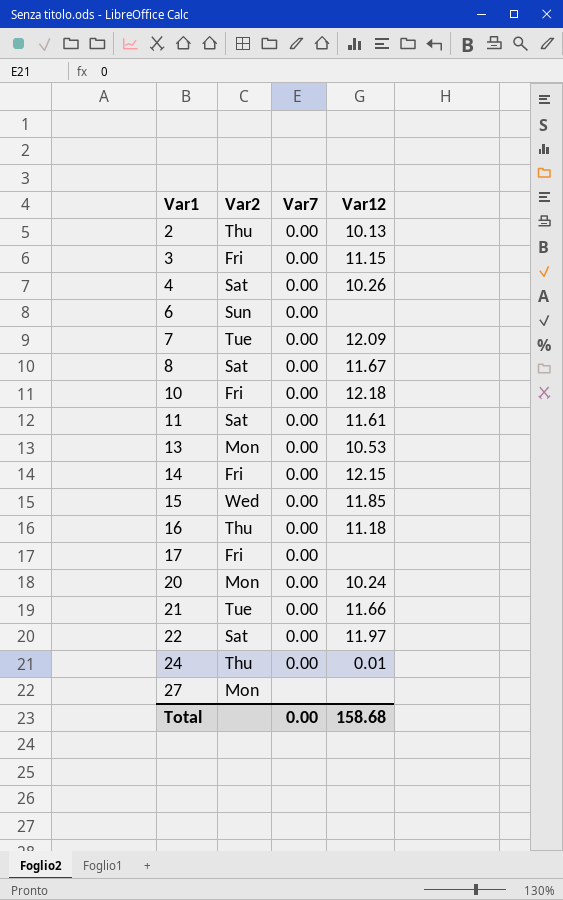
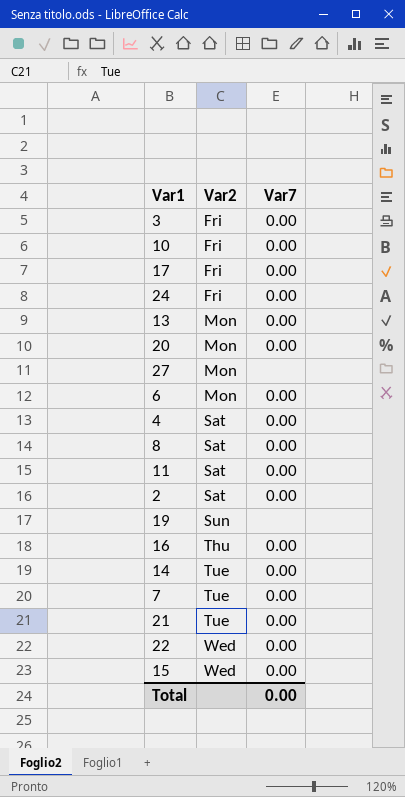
row order: Var1 ascending -> Var2 ascending
column Var12 | position: 4 -> none
24 | Var2: Thu -> Fri
6 | Var2: Sun -> Mon
2 | Var2: Thu -> Sat
row 19: none -> Sun | none
14 | Var2: Fri -> Tue
22 | Var2: Sat -> Wed

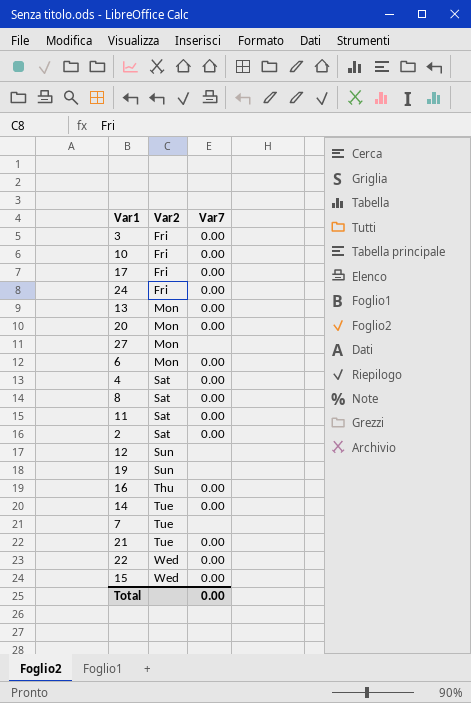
row 12: none -> Sun | none
7 | Var7: 0.00 -> none

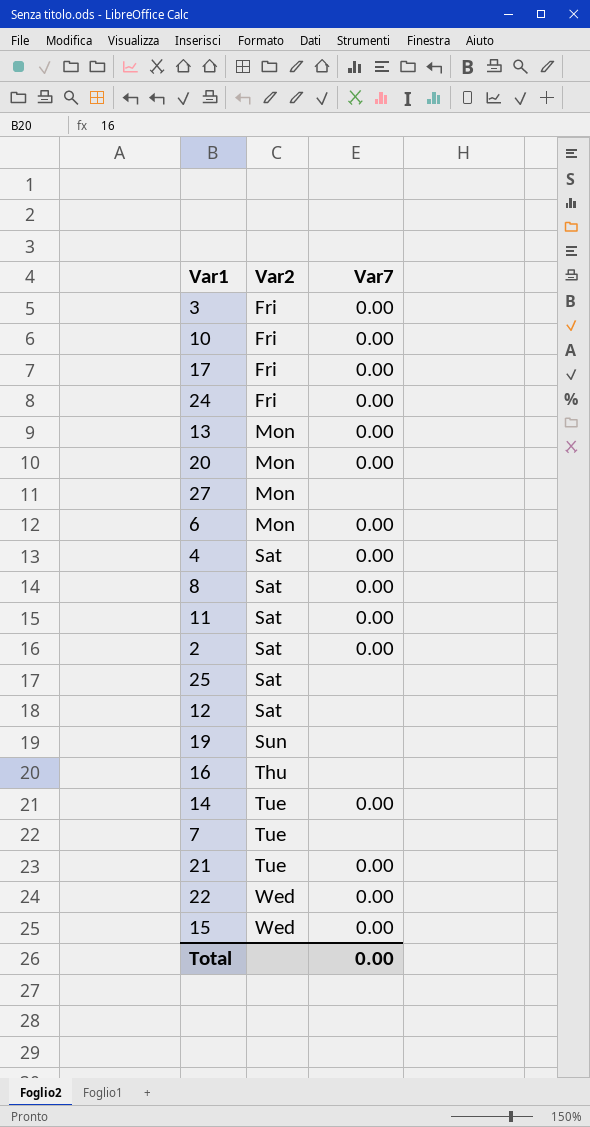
row 25: none -> Sat | none
12 | Var2: Sun -> Sat
16 | Var7: 0.00 -> none

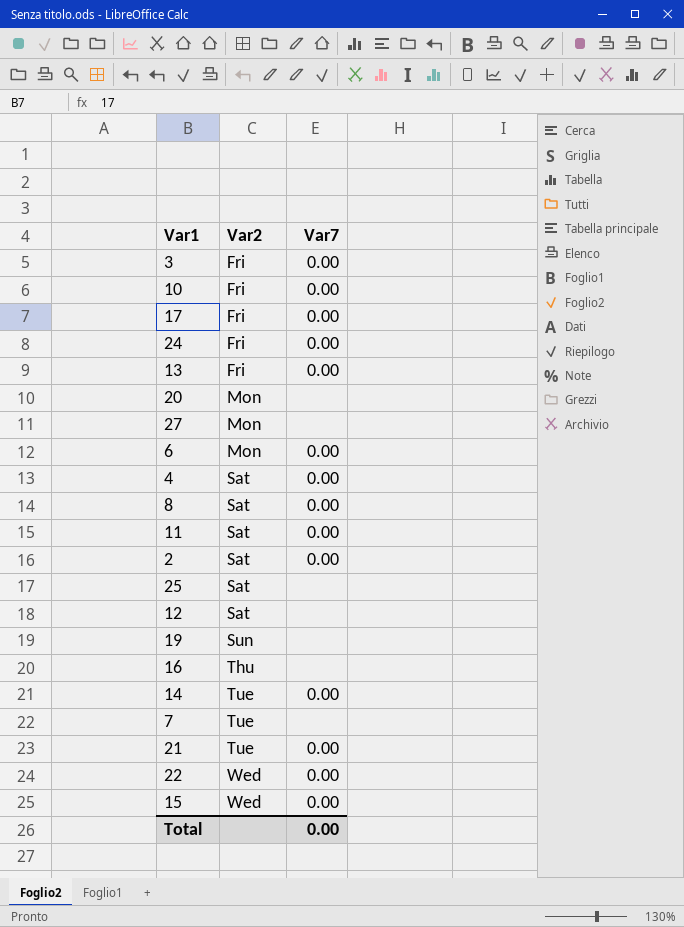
13 | Var2: Mon -> Fri
20 | Var7: 0.00 -> none

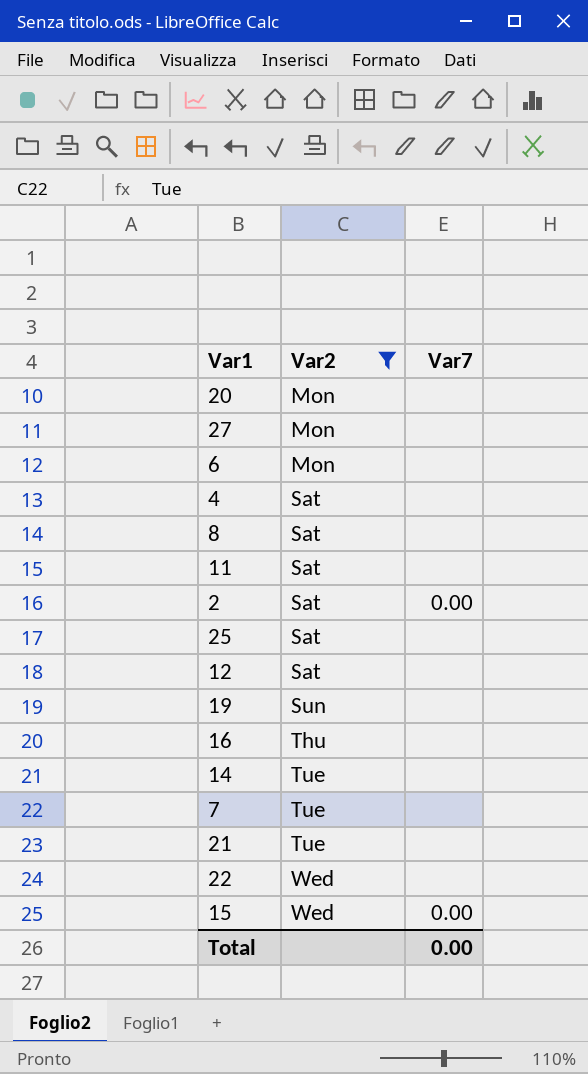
filter: none -> Var2 != Fri
6 | Var7: 0.00 -> none
4 | Var7: 0.00 -> none
8 | Var7: 0.00 -> none
11 | Var7: 0.00 -> none
14 | Var7: 0.00 -> none
21 | Var7: 0.00 -> none
22 | Var7: 0.00 -> none

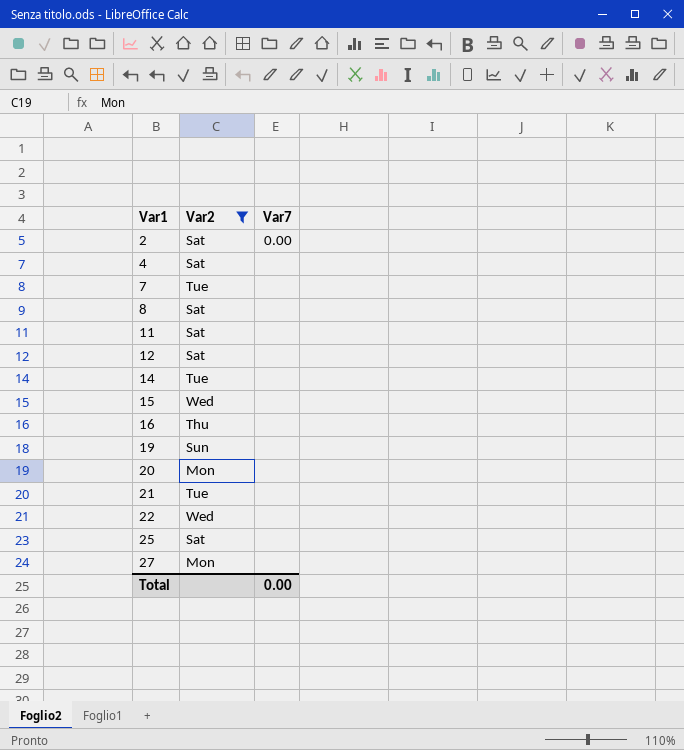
row order: Var2 ascending -> Var1 ascending
row 6: Mon | none -> none
15 | Var7: 0.00 -> none

